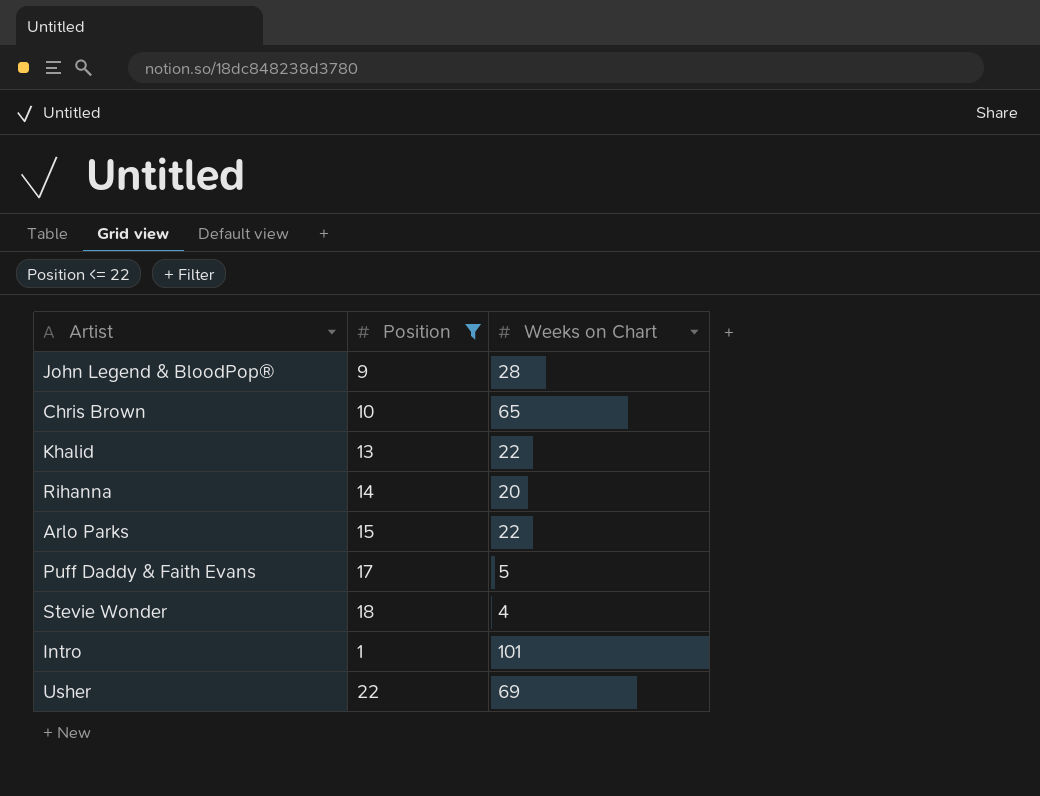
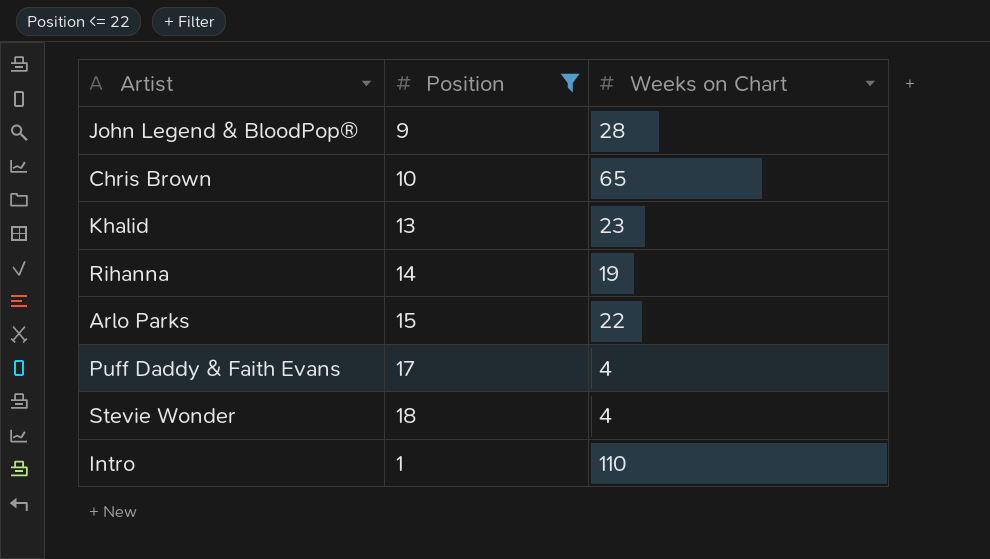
row Usher: 22 | 69 -> none
Khalid | Weeks on Chart: 22 -> 23
Rihanna | Weeks on Chart: 20 -> 19
Puff Daddy & Faith Evans | Weeks on Chart: 5 -> 4
Intro | Weeks on Chart: 101 -> 110

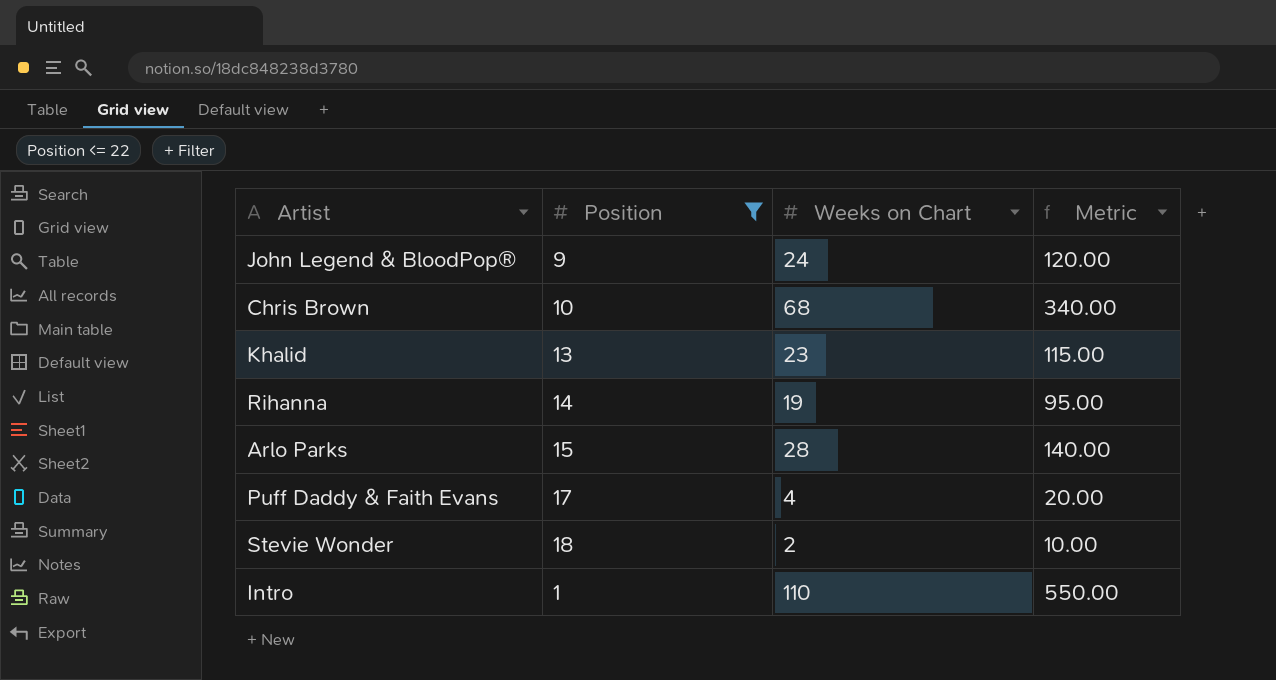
column Metric | formula: none -> [Weeks on Chart] * 5
John Legend & BloodPop® | Weeks on Chart: 28 -> 24
Chris Brown | Weeks on Chart: 65 -> 68
Arlo Parks | Weeks on Chart: 22 -> 28
Stevie Wonder | Weeks on Chart: 4 -> 2

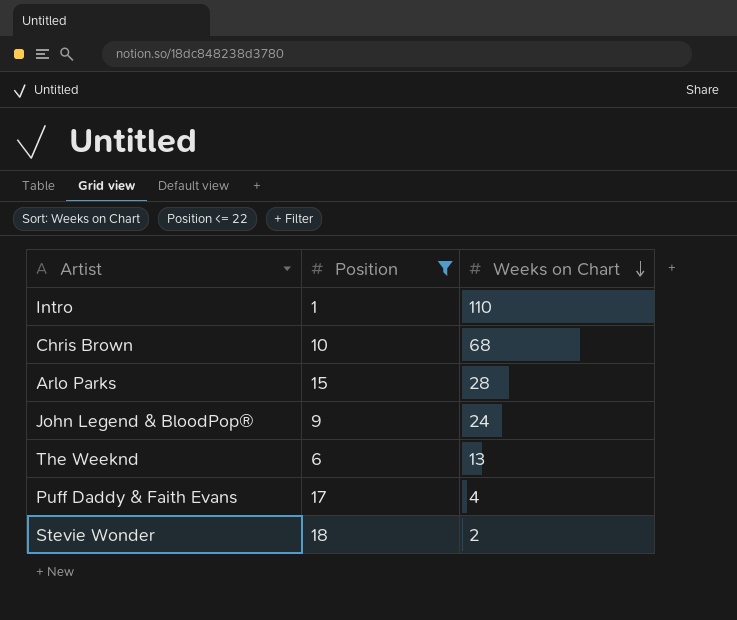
row order: none -> Weeks on Chart descending
column Metric | formula: [Weeks on Chart] * 5 -> none
row Khalid: 13 | 23 | 115.00 -> none
row Rihanna: 14 | 19 | 95.00 -> none
row The Weeknd: none -> 6 | 13

